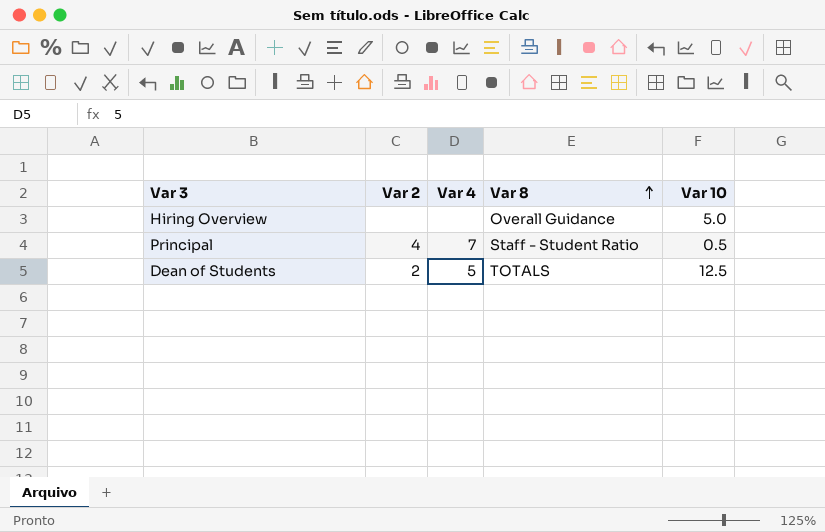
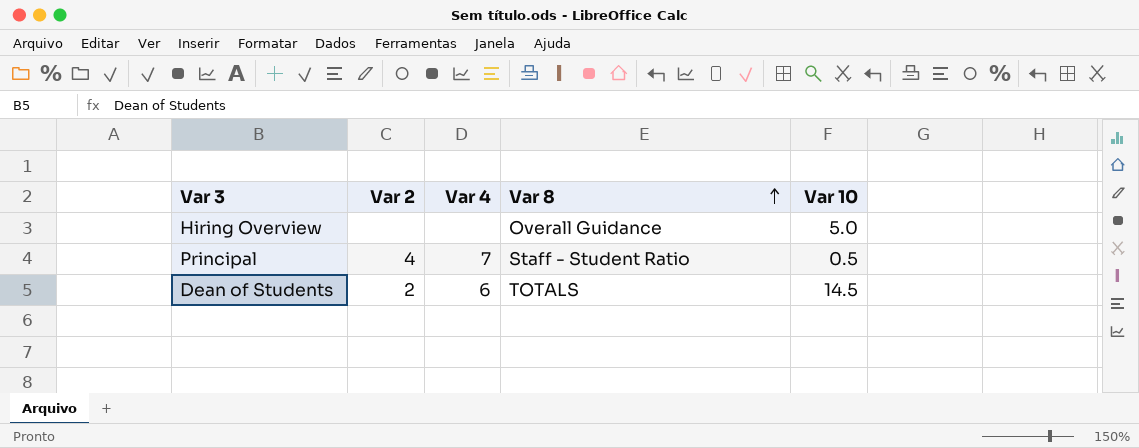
Dean of Students | Var 4: 5 -> 6
Dean of Students | Var 10: 12.5 -> 14.5

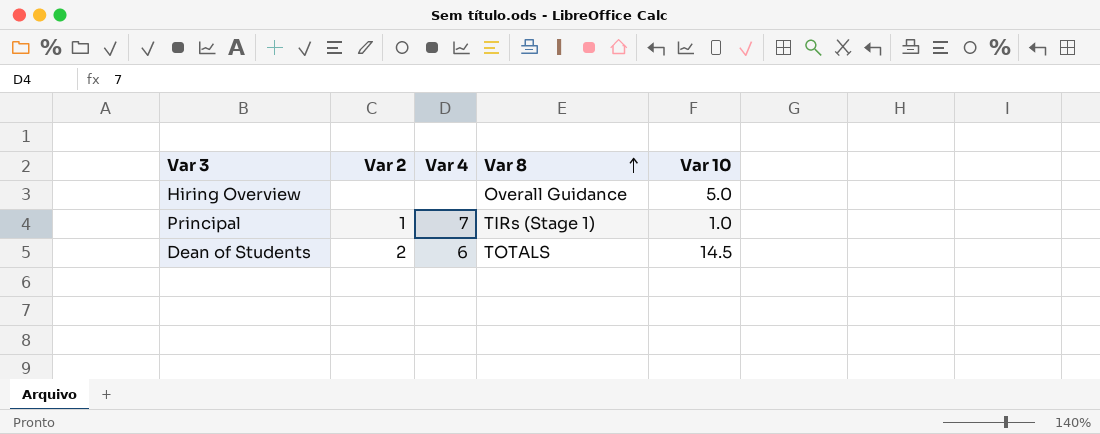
Principal | Var 2: 4 -> 1
Principal | Var 8: Staff - Student Ratio -> TIRs (Stage 1)
Principal | Var 10: 0.5 -> 1.0

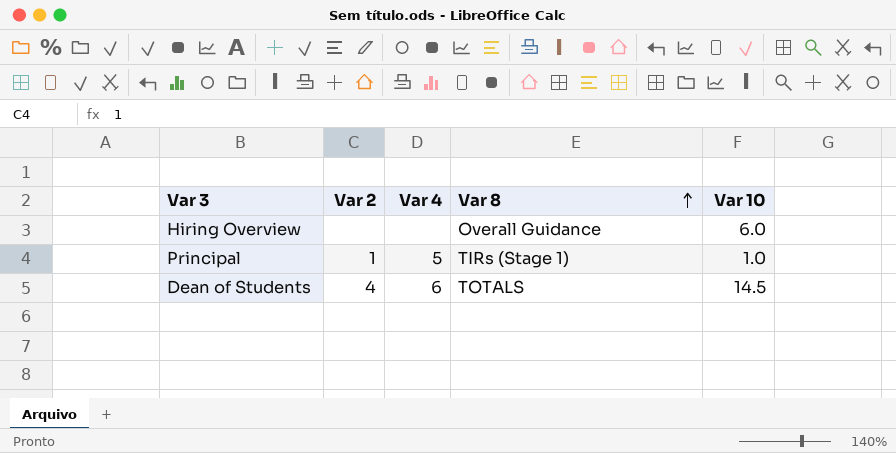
Hiring Overview | Var 10: 5.0 -> 6.0
Principal | Var 4: 7 -> 5
Dean of Students | Var 2: 2 -> 4

